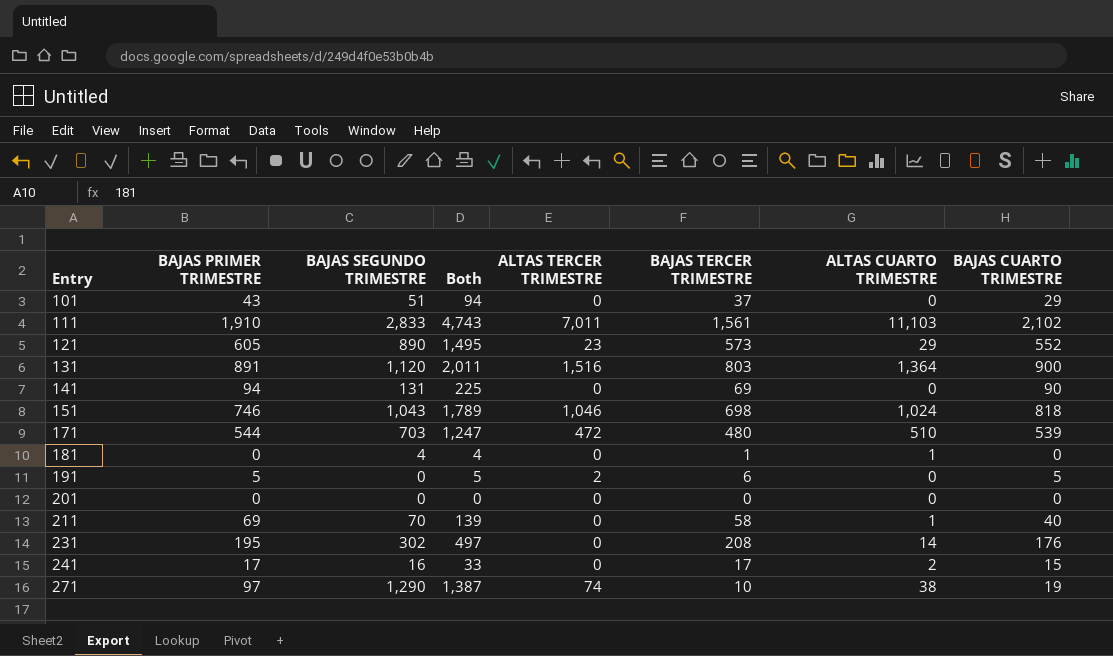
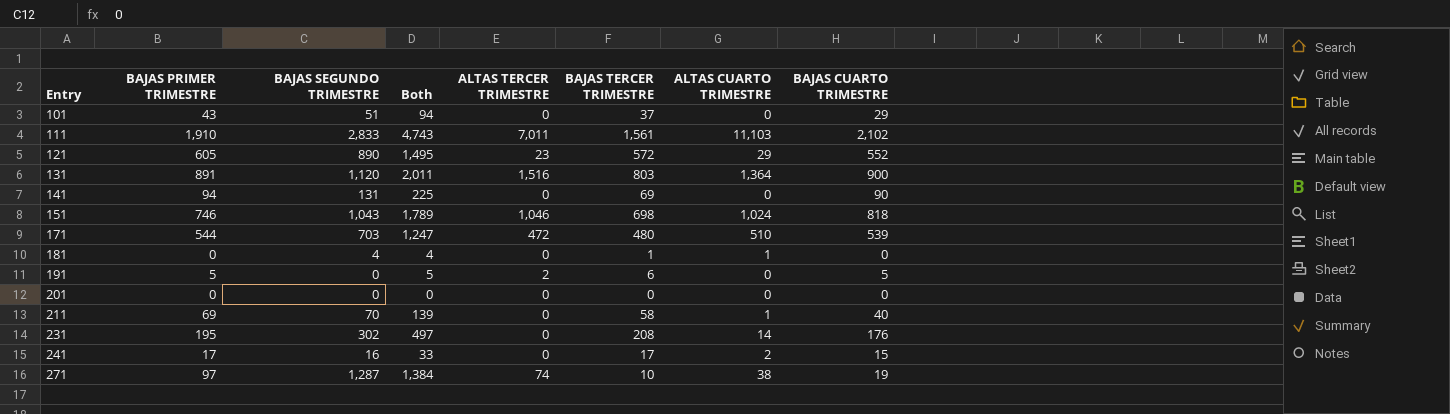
121 | BAJAS TERCER TRIMESTRE: 573 -> 572
271 | BAJAS SEGUNDO TRIMESTRE: 1,290 -> 1,287
271 | Both: 1,387 -> 1,384

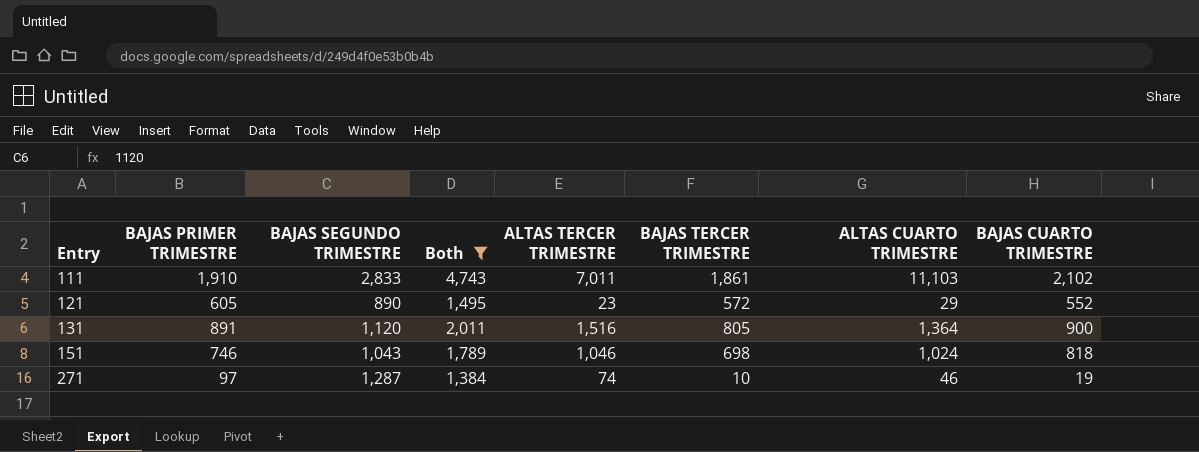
filter: none -> Both >= 1,384
111 | BAJAS TERCER TRIMESTRE: 1,561 -> 1,861
131 | BAJAS TERCER TRIMESTRE: 803 -> 805
271 | ALTAS CUARTO TRIMESTRE: 38 -> 46

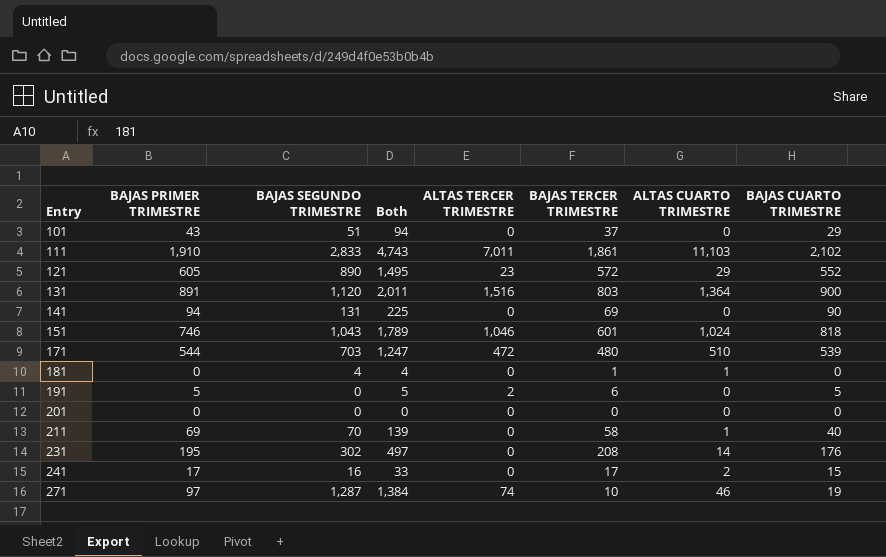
filter: Both >= 1,384 -> none
131 | BAJAS TERCER TRIMESTRE: 805 -> 803
151 | BAJAS TERCER TRIMESTRE: 698 -> 601

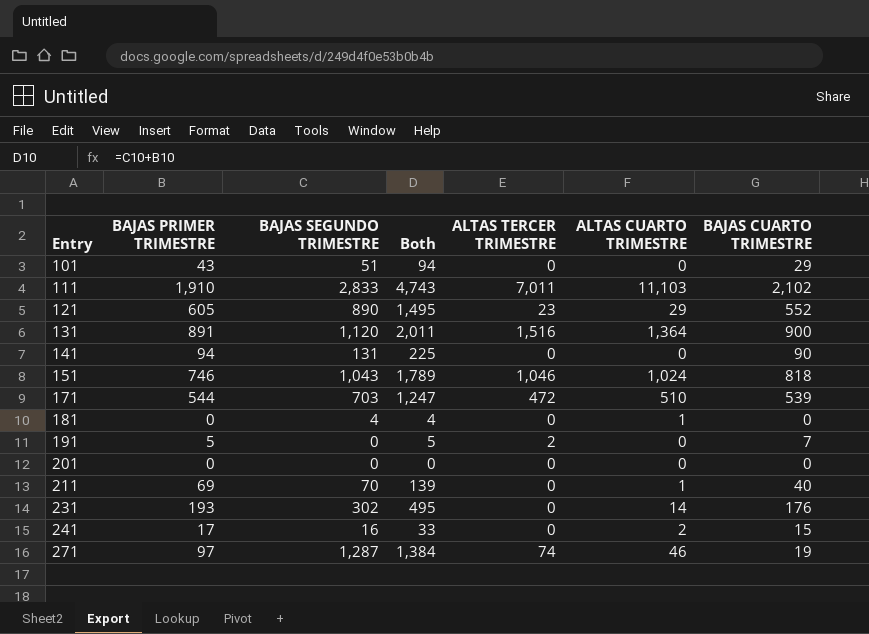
column BAJAS TERCER TRIMESTRE | position: 6 -> none
191 | BAJAS CUARTO TRIMESTRE: 5 -> 7
231 | BAJAS PRIMER TRIMESTRE: 195 -> 193
231 | Both: 497 -> 495

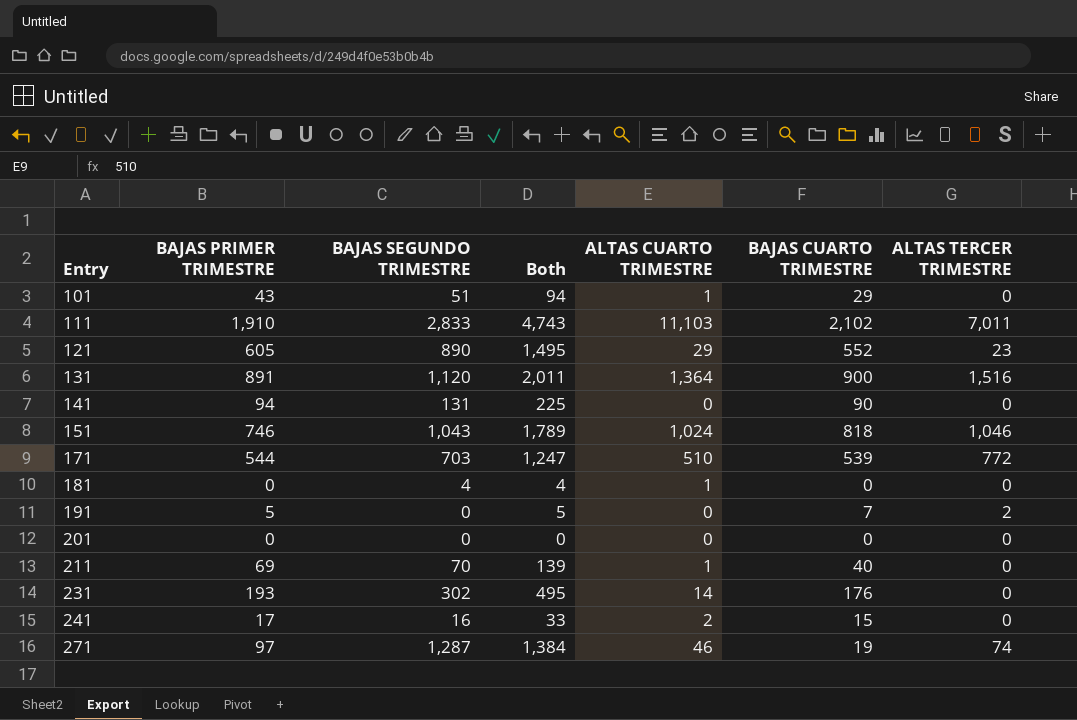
column ALTAS TERCER TRIMESTRE | position: 5 -> 7
101 | ALTAS CUARTO TRIMESTRE: 0 -> 1
171 | ALTAS TERCER TRIMESTRE: 472 -> 772

